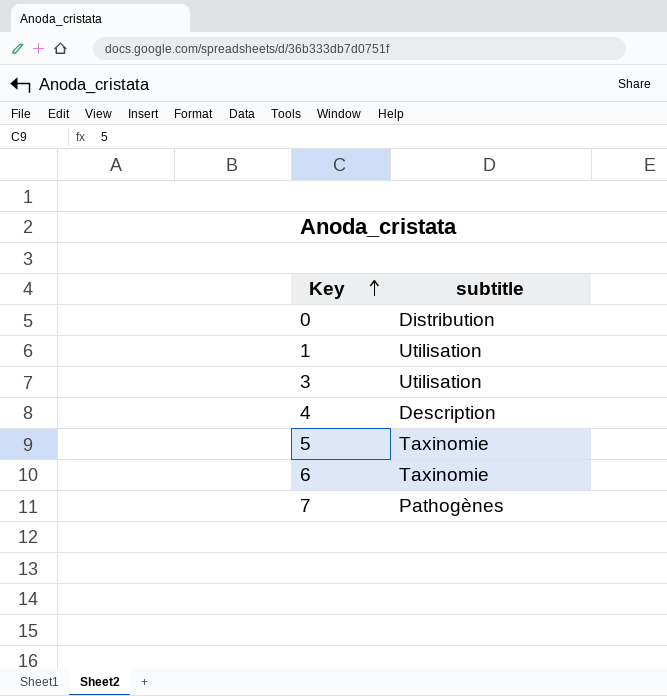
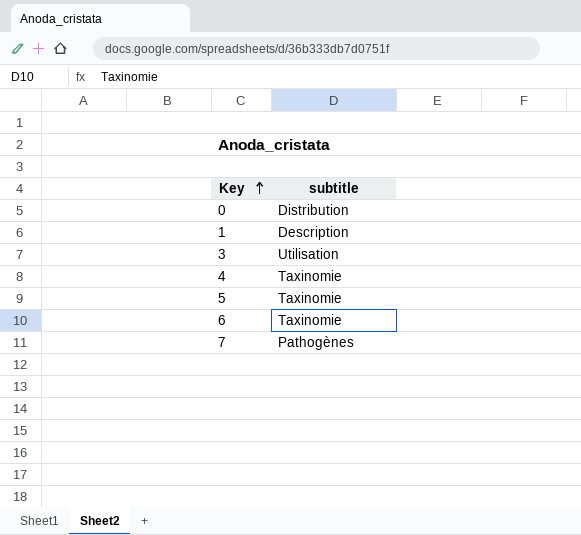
1 | subtitle: Utilisation -> Description
4 | subtitle: Description -> Taxinomie

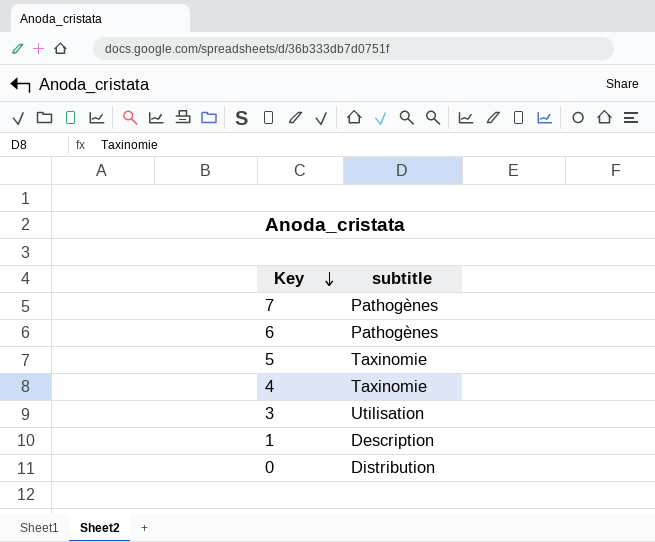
row order: Key ascending -> Key descending
6 | subtitle: Taxinomie -> Pathogènes

